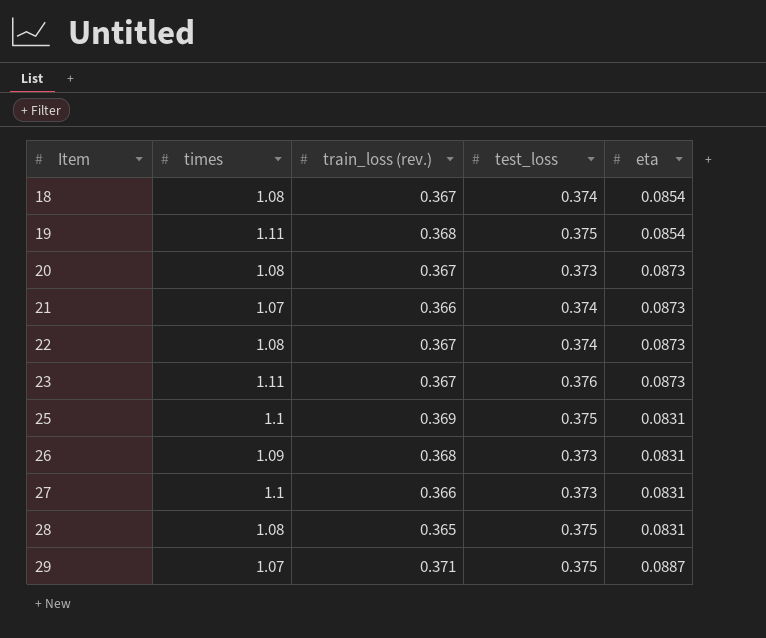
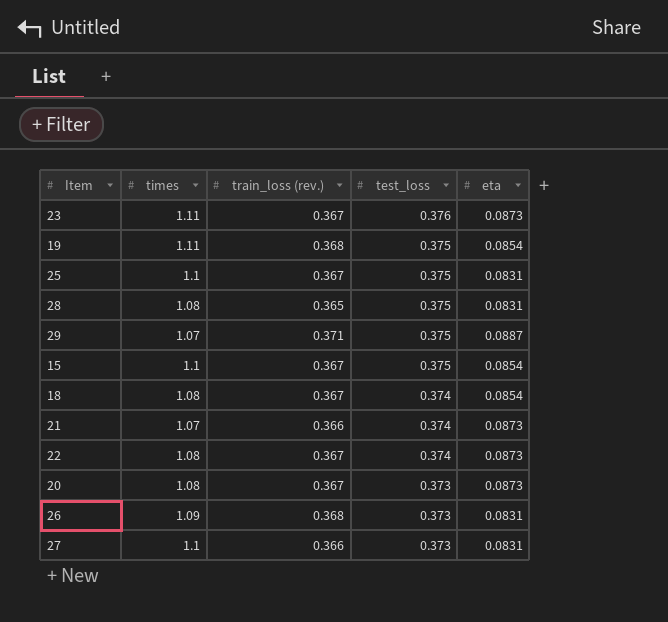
row order: Item ascending -> test_loss descending
25 | train_loss (rev.): 0.369 -> 0.367
row 15: none -> 1.1 | 0.367 | 0.375 | 0.0854

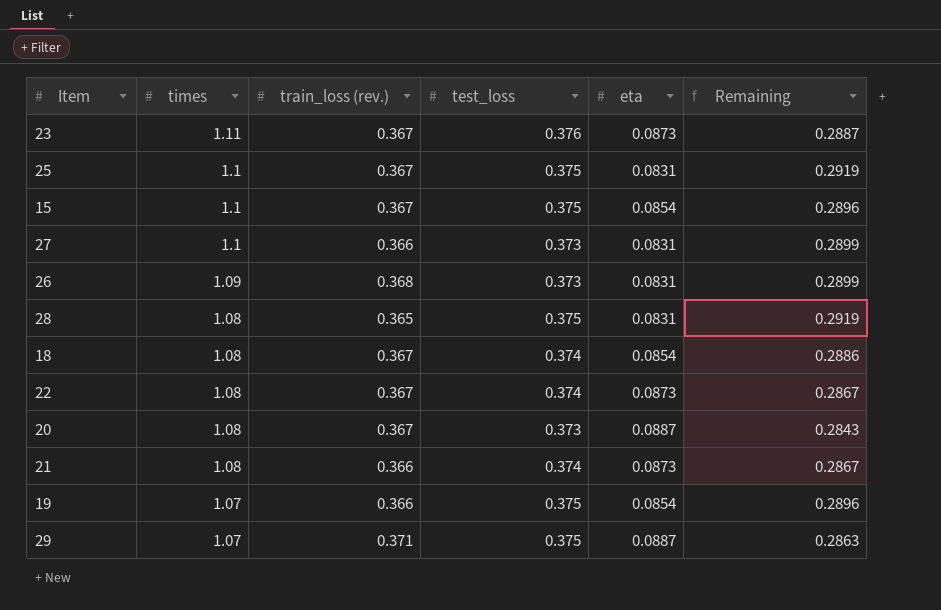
row order: test_loss descending -> times descending
column Remaining | formula: none -> [test_loss] - [eta]
20 | eta: 0.0873 -> 0.0887
21 | times: 1.07 -> 1.08
19 | times: 1.11 -> 1.07
19 | train_loss (rev.): 0.368 -> 0.366

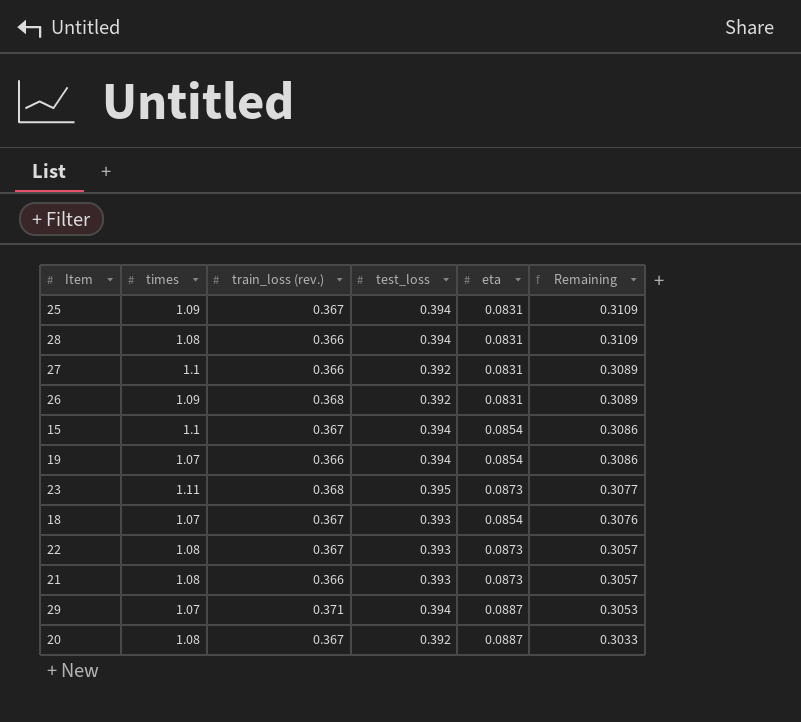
row order: times descending -> Remaining descending
25 | times: 1.1 -> 1.09
25 | test_loss: 0.375 -> 0.394
25 | Remaining: 0.2919 -> 0.3109
28 | train_loss (rev.): 0.365 -> 0.366
28 | test_loss: 0.375 -> 0.394
28 | Remaining: 0.2919 -> 0.3109
27 | test_loss: 0.373 -> 0.392
27 | Remaining: 0.2899 -> 0.3089
26 | test_loss: 0.373 -> 0.392
26 | Remaining: 0.2899 -> 0.3089
15 | test_loss: 0.375 -> 0.394
15 | Remaining: 0.2896 -> 0.3086
19 | test_loss: 0.375 -> 0.394
19 | Remaining: 0.2896 -> 0.3086
23 | train_loss (rev.): 0.367 -> 0.368
23 | test_loss: 0.376 -> 0.395
23 | Remaining: 0.2887 -> 0.3077
18 | times: 1.08 -> 1.07
18 | test_loss: 0.374 -> 0.393
18 | Remaining: 0.2886 -> 0.3076
22 | test_loss: 0.374 -> 0.393
22 | Remaining: 0.2867 -> 0.3057
21 | test_loss: 0.374 -> 0.393
21 | Remaining: 0.2867 -> 0.3057
29 | test_loss: 0.375 -> 0.394
29 | Remaining: 0.2863 -> 0.3053
20 | test_loss: 0.373 -> 0.392
20 | Remaining: 0.2843 -> 0.3033

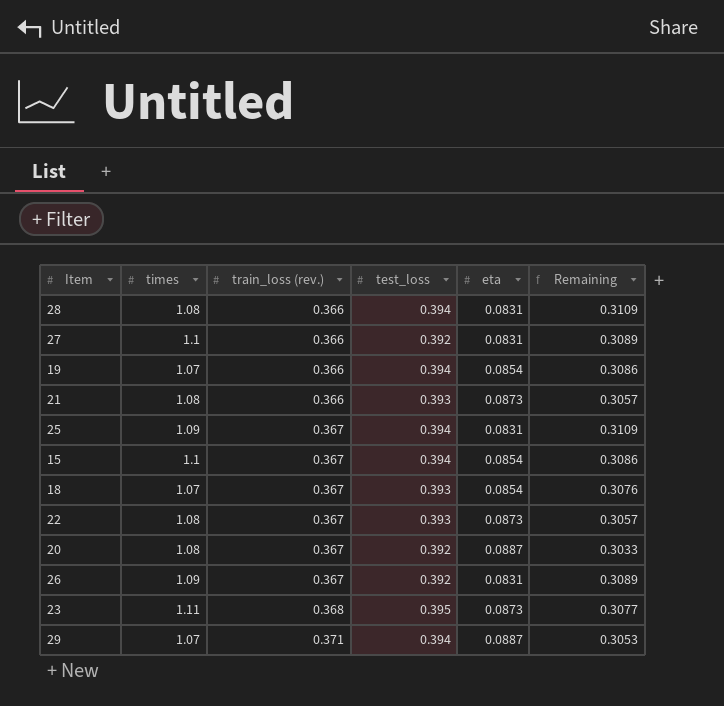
row order: Remaining descending -> train_loss (rev.) ascending
26 | train_loss (rev.): 0.368 -> 0.367

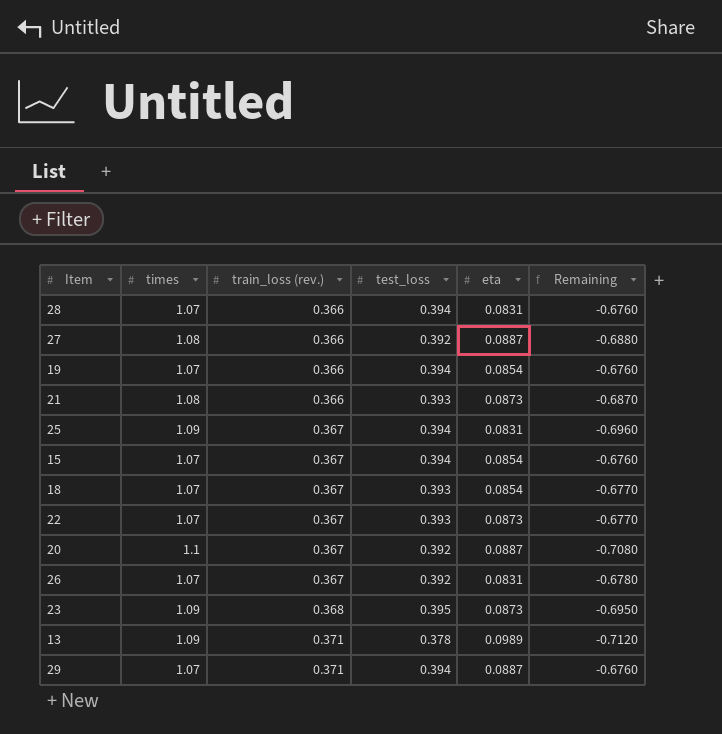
column Remaining | formula: [test_loss] - [eta] -> [test_loss] - [times]
28 | times: 1.08 -> 1.07
27 | times: 1.1 -> 1.08
27 | eta: 0.0831 -> 0.0887
15 | times: 1.1 -> 1.07
22 | times: 1.08 -> 1.07
20 | times: 1.08 -> 1.1
26 | times: 1.09 -> 1.07
23 | times: 1.11 -> 1.09
row 13: none -> 1.09 | 0.371 | 0.378 | 0.0989 | -0.7120

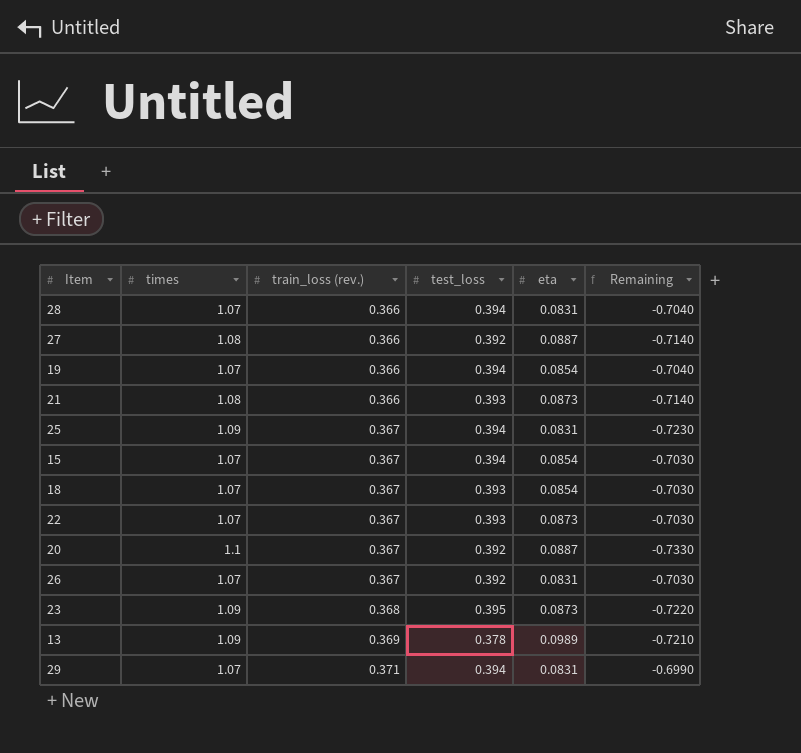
column Remaining | formula: [test_loss] - [times] -> [train_loss (rev.)] - [times]
13 | train_loss (rev.): 0.371 -> 0.369
29 | eta: 0.0887 -> 0.0831

